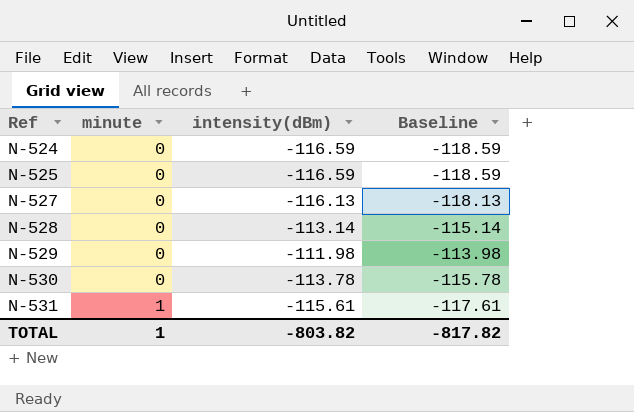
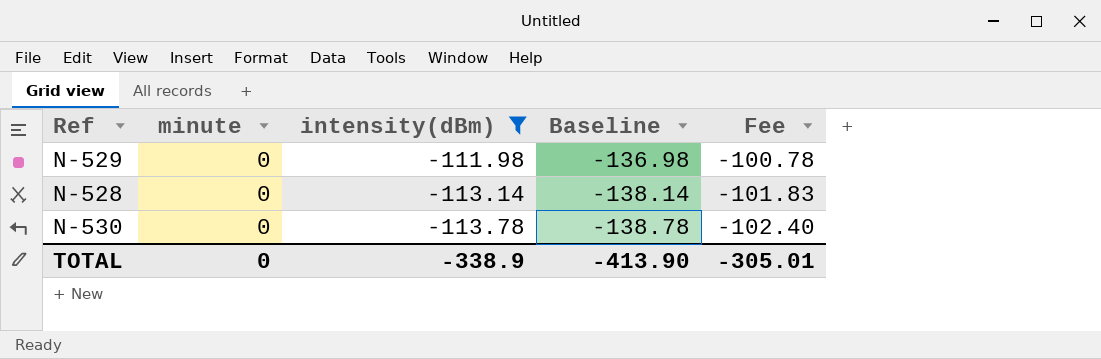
filter: none -> intensity(dBm) >= -113.78
row order: Ref ascending -> intensity(dBm) descending
column Baseline | formula: [intensity(dBm)] - 2 -> [intensity(dBm)] - 25
column Fee | formula: none -> [intensity(dBm)] * 0.9
TOTAL | minute: 1 -> 0
TOTAL | intensity(dBm): -803.82 -> -338.9
TOTAL | Baseline: -817.82 -> -413.90

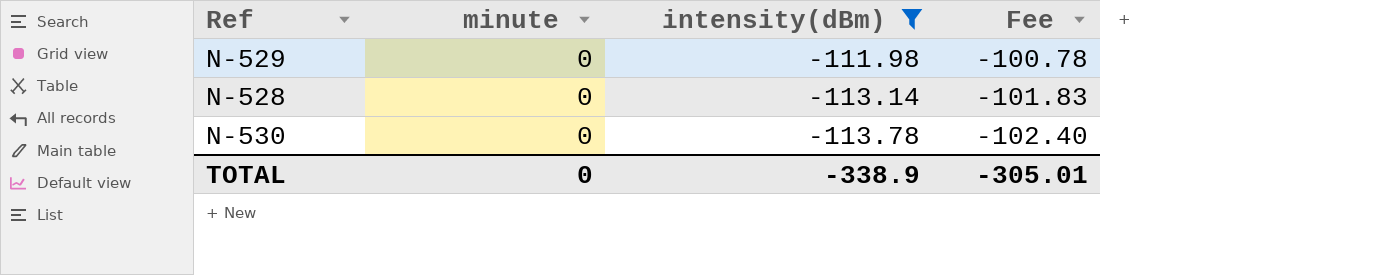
column Baseline | formula: [intensity(dBm)] - 25 -> none

